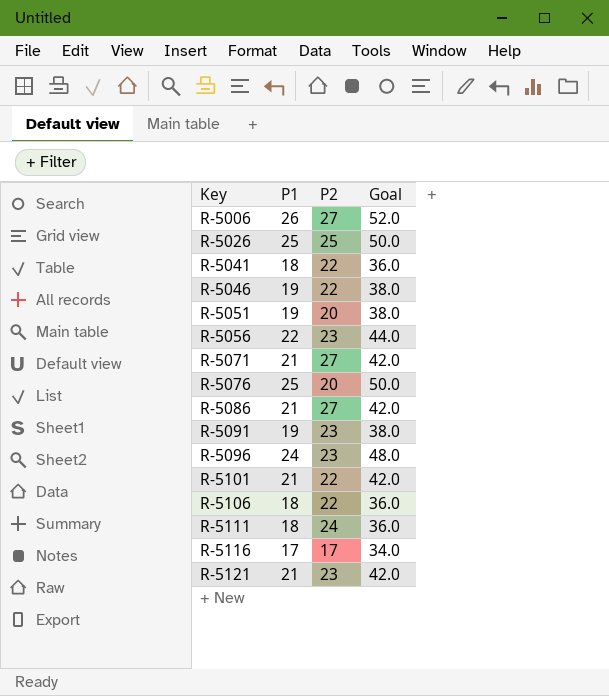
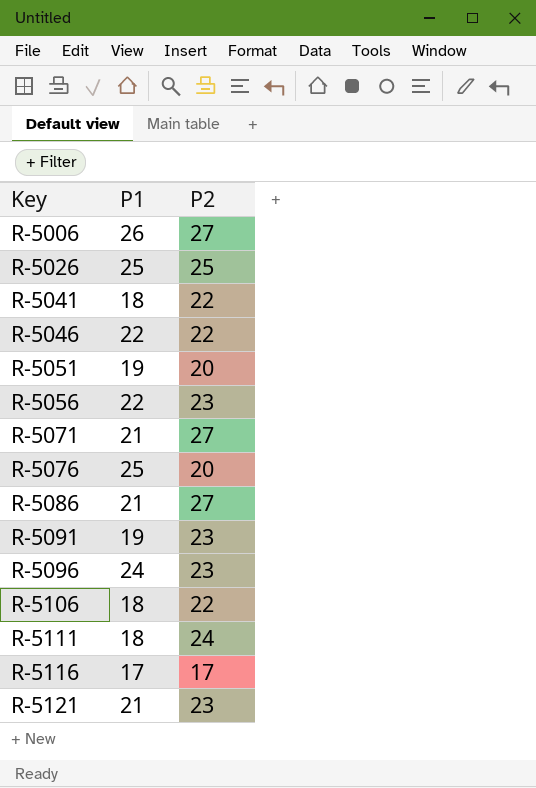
column Goal | formula: [P1] * 2 -> none
row R-5101: 21 | 22 | 42.0 -> none
R-5046 | P1: 19 -> 22

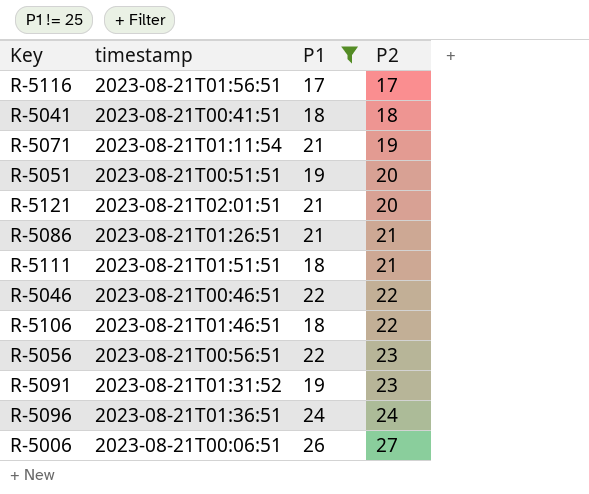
filter: none -> P1 != 25
row order: Key ascending -> P2 ascending
column timestamp | position: none -> 2
R-5041 | P2: 22 -> 18
R-5071 | P2: 27 -> 19
R-5121 | P2: 23 -> 20
R-5086 | P2: 27 -> 21
R-5111 | P2: 24 -> 21
R-5096 | P2: 23 -> 24

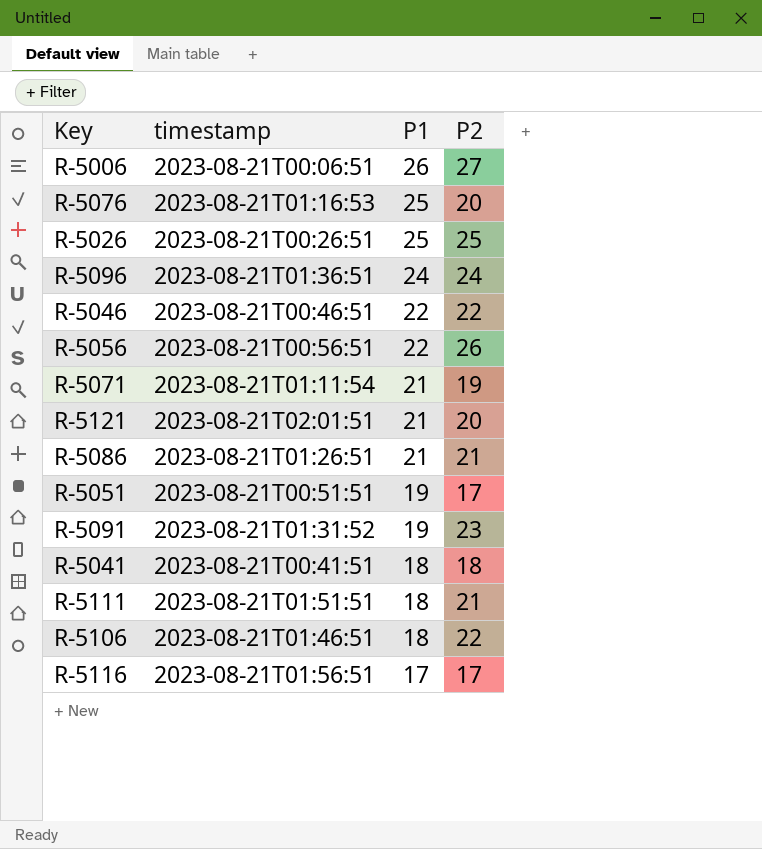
filter: P1 != 25 -> none
row order: P2 ascending -> P1 descending
R-5056 | P2: 23 -> 26
R-5051 | P2: 20 -> 17

